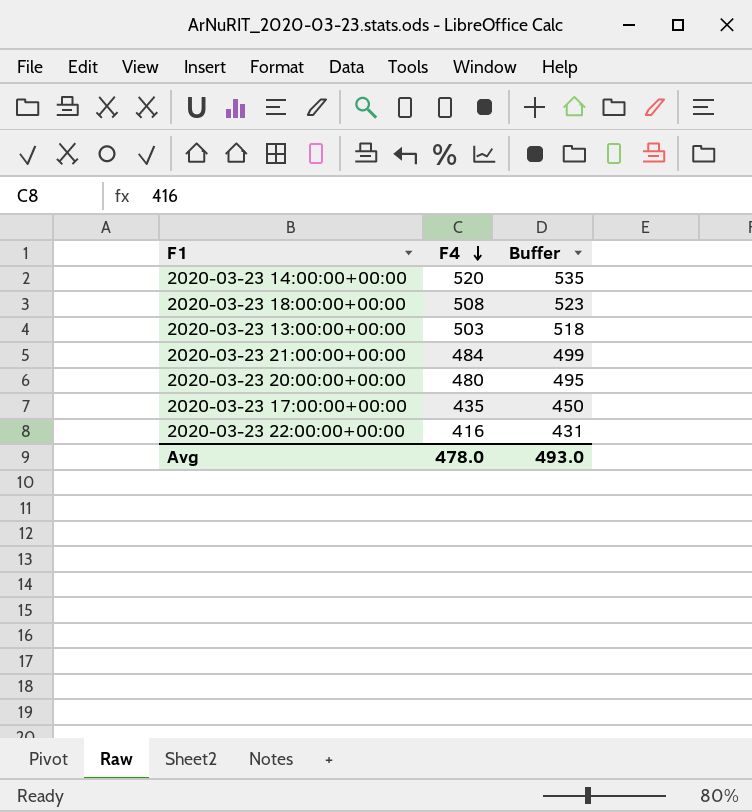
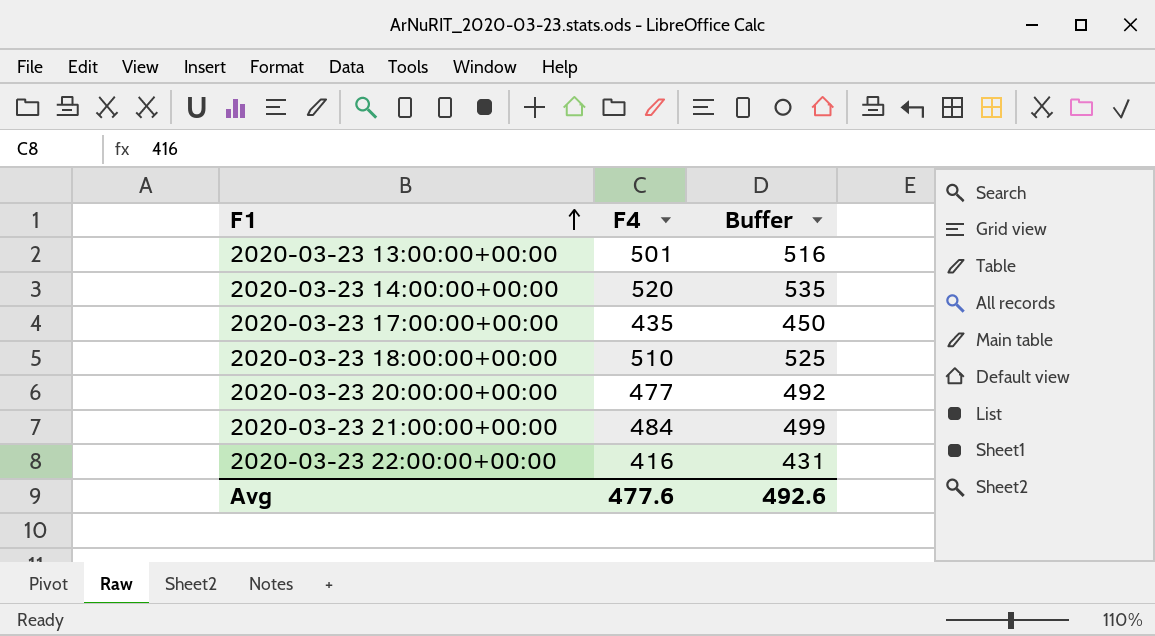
row order: F4 descending -> F1 ascending
2020-03-23 13:00:00+00:00 | F4: 503 -> 501
2020-03-23 13:00:00+00:00 | Buffer: 518 -> 516
2020-03-23 18:00:00+00:00 | F4: 508 -> 510
2020-03-23 18:00:00+00:00 | Buffer: 523 -> 525
2020-03-23 20:00:00+00:00 | F4: 480 -> 477
2020-03-23 20:00:00+00:00 | Buffer: 495 -> 492
Avg | F4: 478.0 -> 477.6
Avg | Buffer: 493.0 -> 492.6

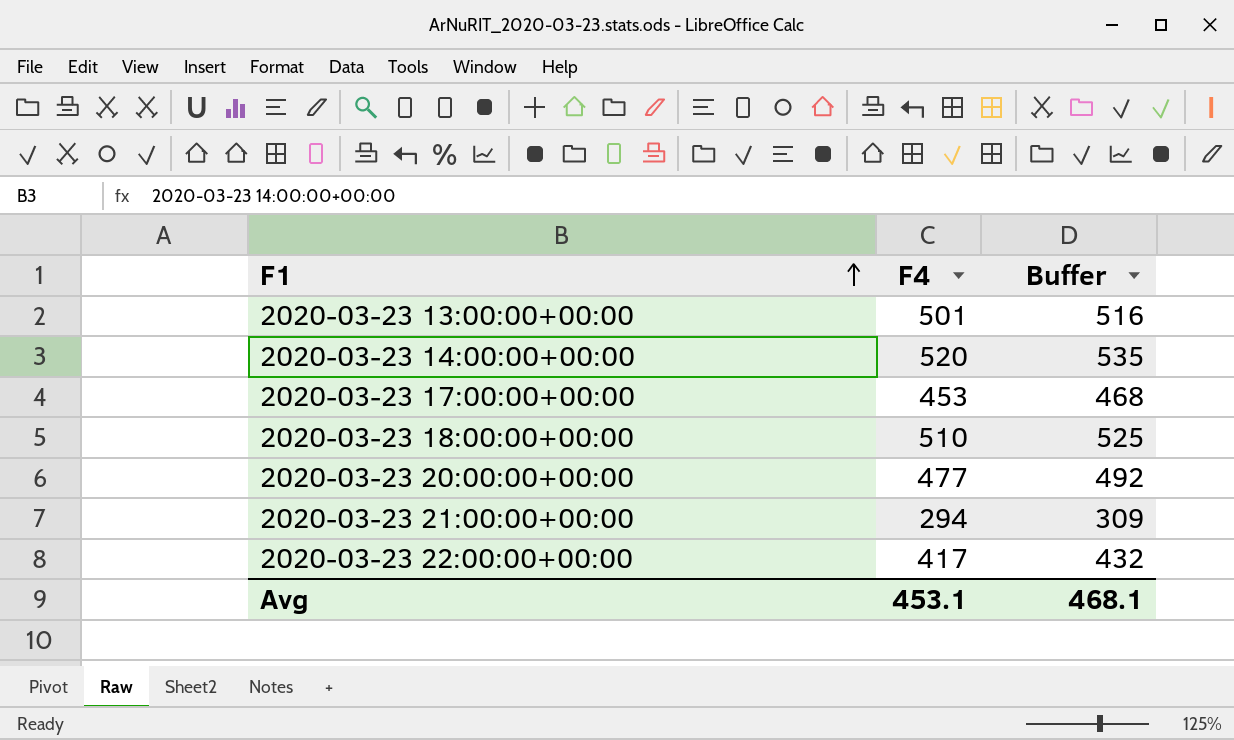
2020-03-23 17:00:00+00:00 | F4: 435 -> 453
2020-03-23 17:00:00+00:00 | Buffer: 450 -> 468
2020-03-23 21:00:00+00:00 | F4: 484 -> 294
2020-03-23 21:00:00+00:00 | Buffer: 499 -> 309
2020-03-23 22:00:00+00:00 | F4: 416 -> 417
2020-03-23 22:00:00+00:00 | Buffer: 431 -> 432
Avg | F4: 477.6 -> 453.1
Avg | Buffer: 492.6 -> 468.1

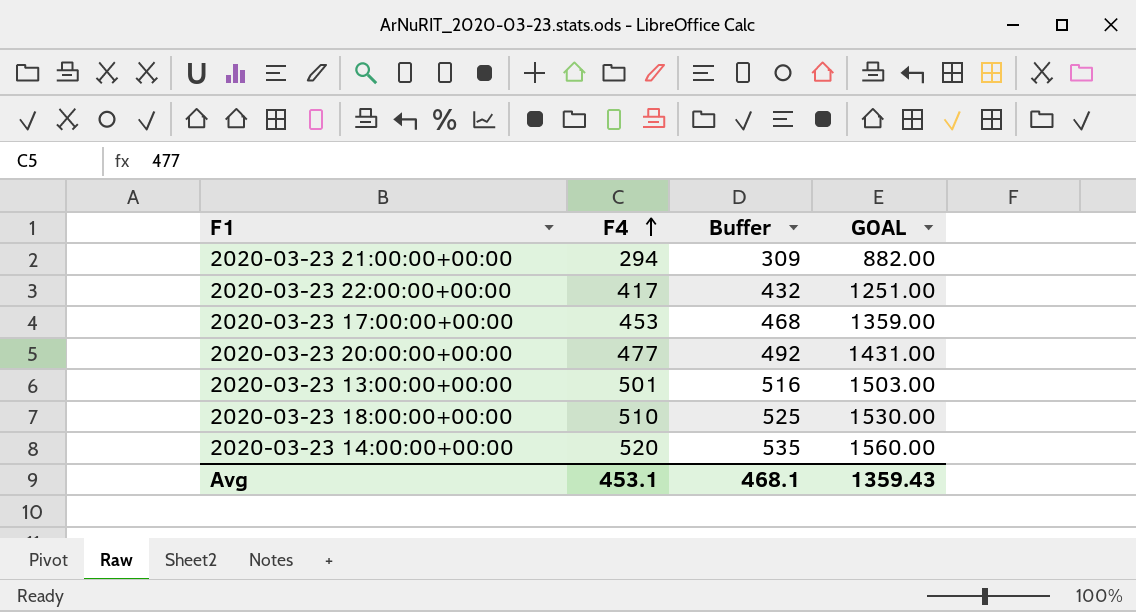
row order: F1 ascending -> F4 ascending
column GOAL | formula: none -> [F4] * 3

